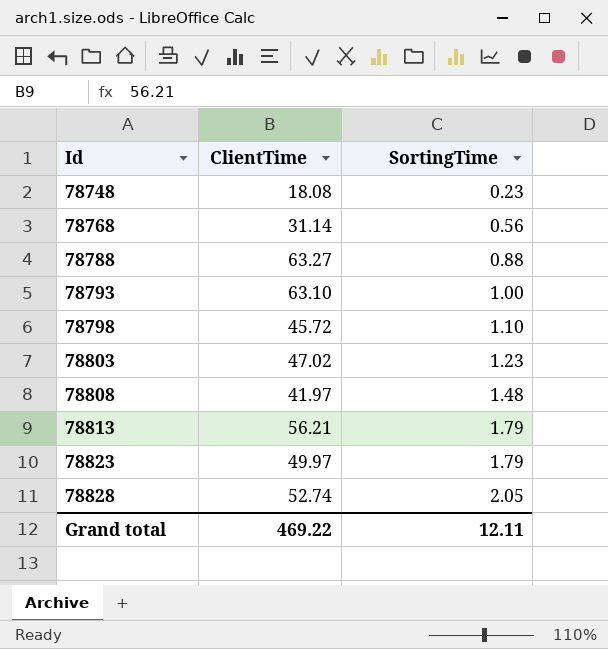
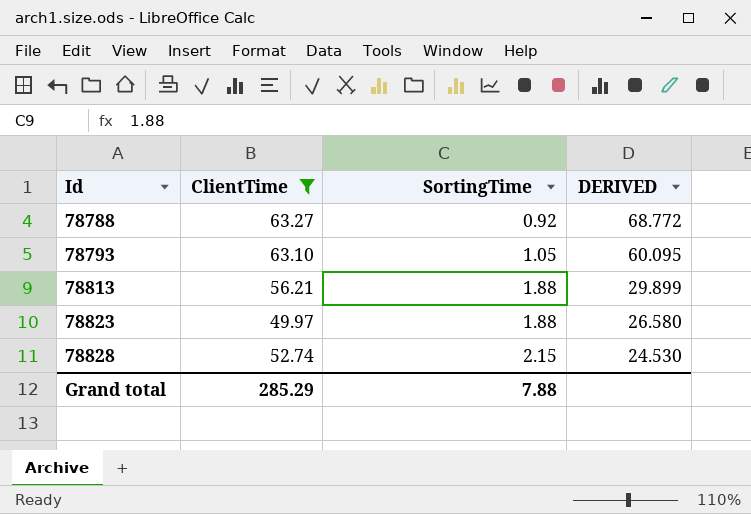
filter: none -> ClientTime >= 49.97
column DERIVED | formula: none -> [ClientTime] / [SortingTime]
78788 | SortingTime: 0.88 -> 0.92
78793 | SortingTime: 1.00 -> 1.05
78813 | SortingTime: 1.79 -> 1.88
78823 | SortingTime: 1.79 -> 1.88
78828 | SortingTime: 2.05 -> 2.15
Grand total | ClientTime: 469.22 -> 285.29
Grand total | SortingTime: 12.11 -> 7.88

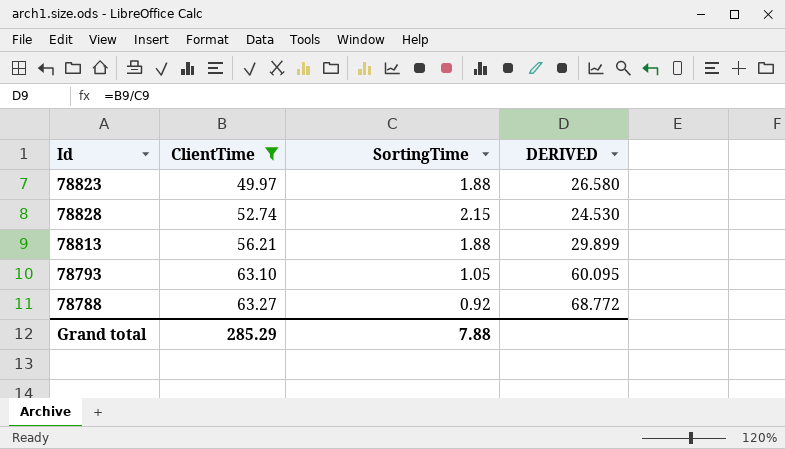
row order: Id ascending -> ClientTime ascending

